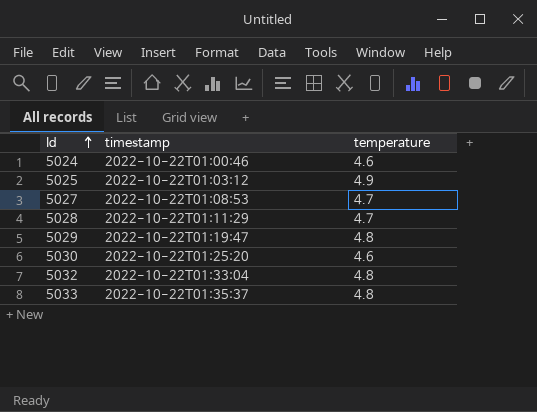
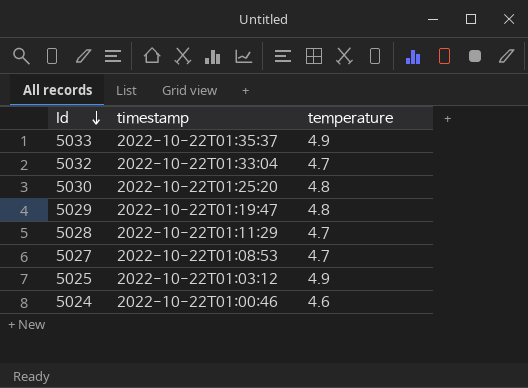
row order: Id ascending -> Id descending
5033 | temperature: 4.8 -> 4.9
5032 | temperature: 4.8 -> 4.7
5030 | temperature: 4.6 -> 4.8

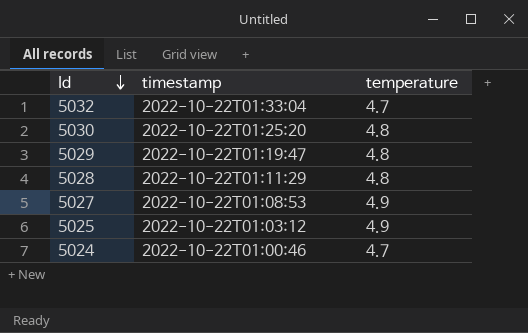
row 5033: 2022-10-22T01:35:37 | 4.9 -> none
5028 | temperature: 4.7 -> 4.8
5027 | temperature: 4.7 -> 4.9
5024 | temperature: 4.6 -> 4.7

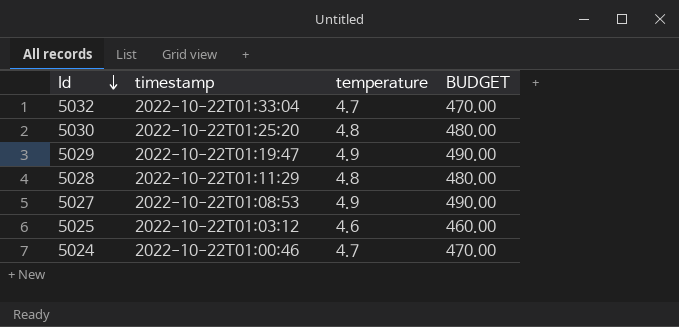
column BUDGET | formula: none -> [temperature] * 100
5029 | temperature: 4.8 -> 4.9
5025 | temperature: 4.9 -> 4.6

